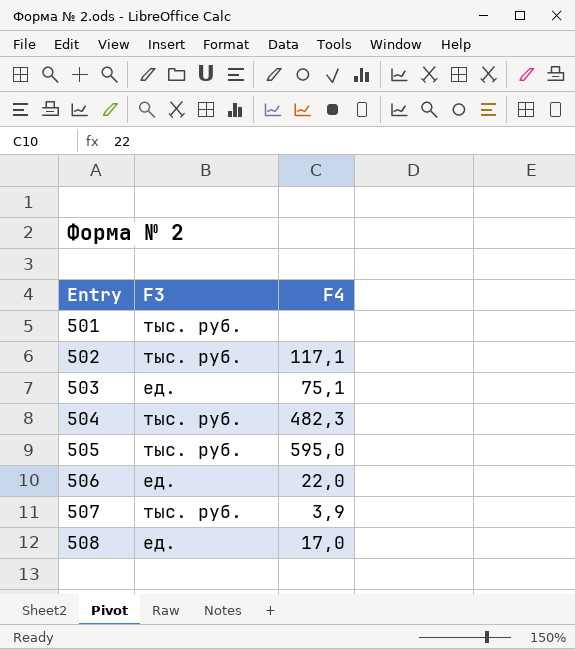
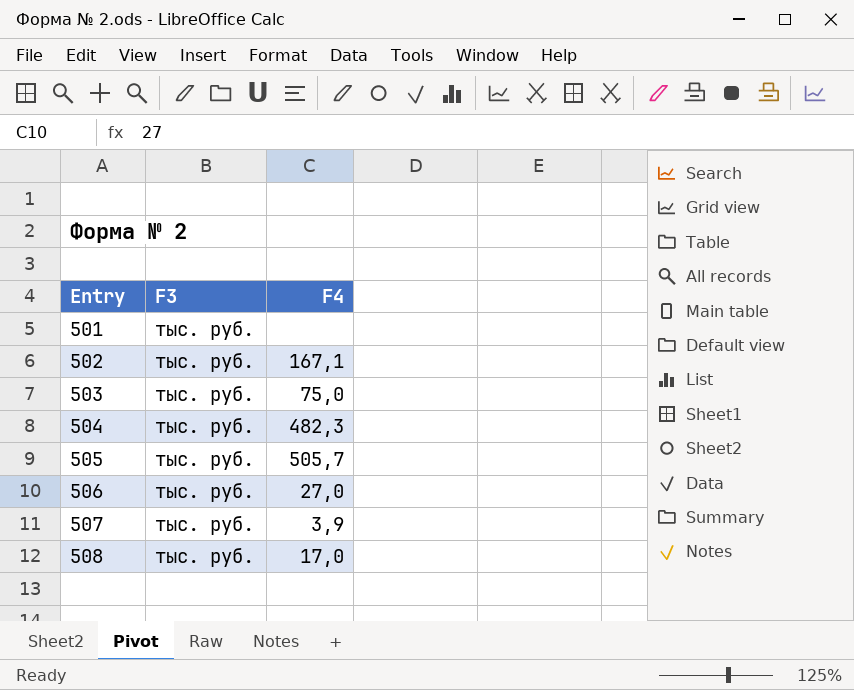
502 | F4: 117,1 -> 167,1
503 | F3: ед. -> тыс. руб.
503 | F4: 75,1 -> 75,0
505 | F4: 595,0 -> 505,7
506 | F3: ед. -> тыс. руб.
506 | F4: 22,0 -> 27,0
508 | F3: ед. -> тыс. руб.

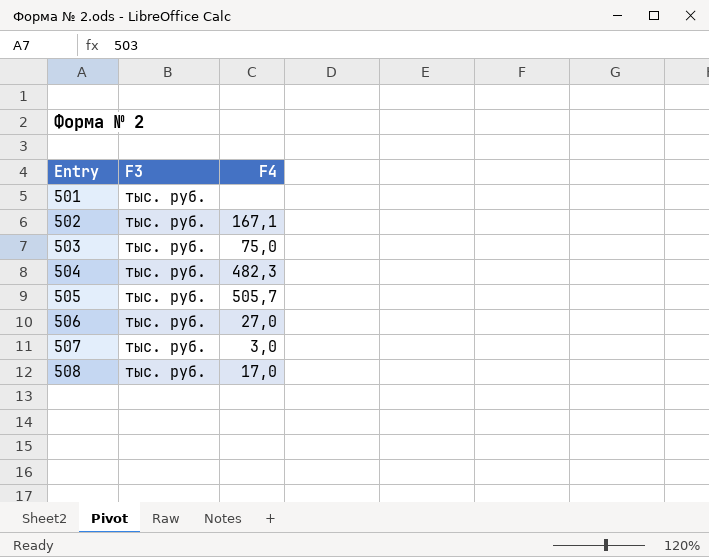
507 | F4: 3,9 -> 3,0

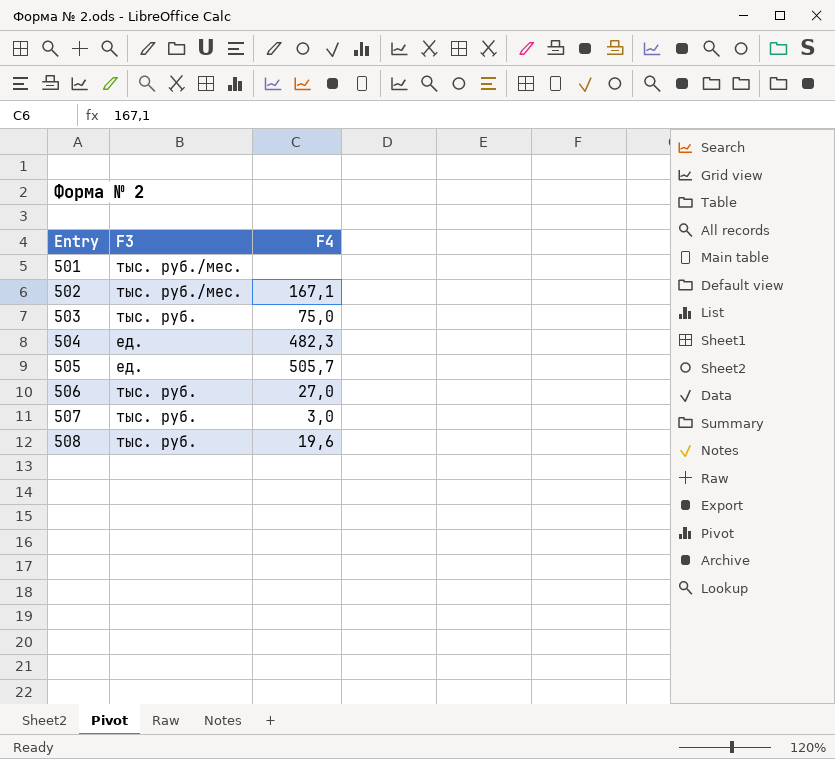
501 | F3: тыс. руб. -> тыс. руб./мес.
502 | F3: тыс. руб. -> тыс. руб./мес.
504 | F3: тыс. руб. -> ед.
505 | F3: тыс. руб. -> ед.
508 | F4: 17,0 -> 19,6

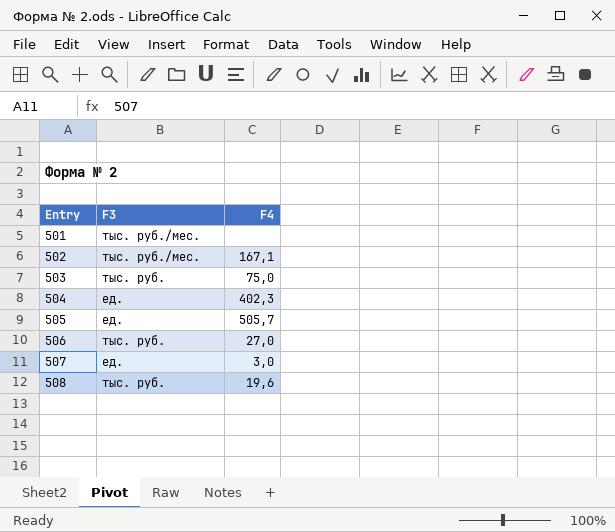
504 | F4: 482,3 -> 402,3
507 | F3: тыс. руб. -> ед.

